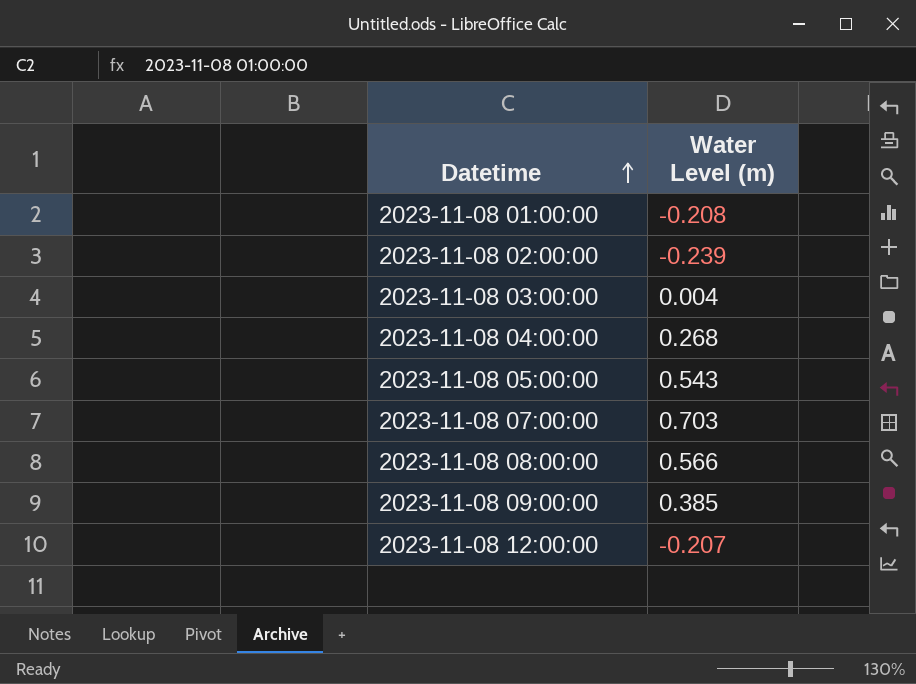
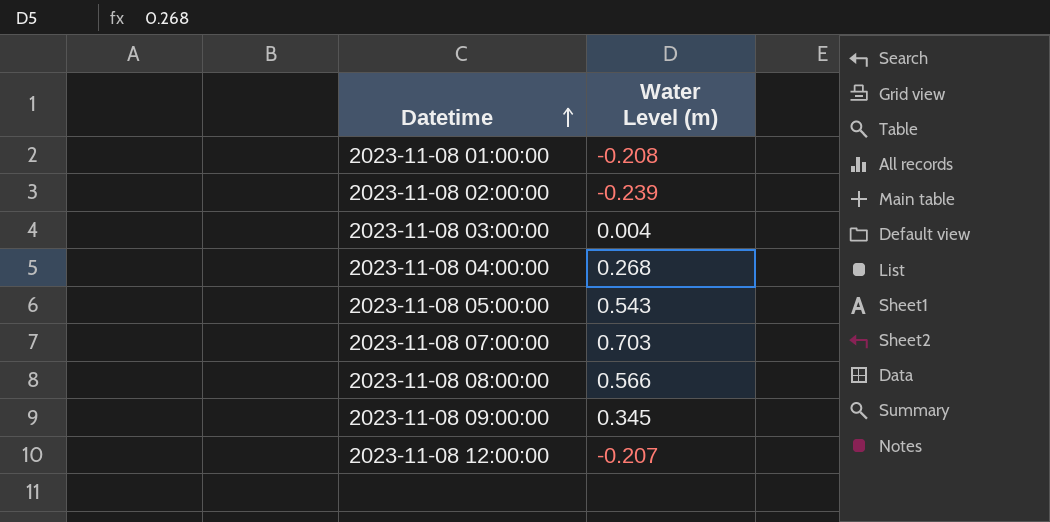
2023-11-08 09:00:00 | Water Level (m): 0.385 -> 0.345

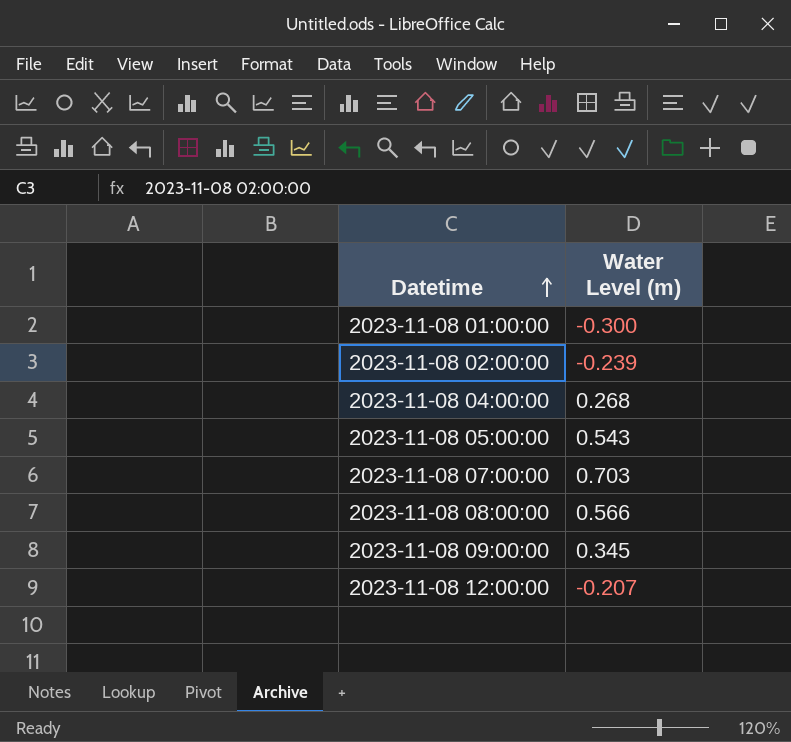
row 2023-11-08 03:00:00: 0.004 -> none
2023-11-08 01:00:00 | Water Level (m): -0.208 -> -0.300

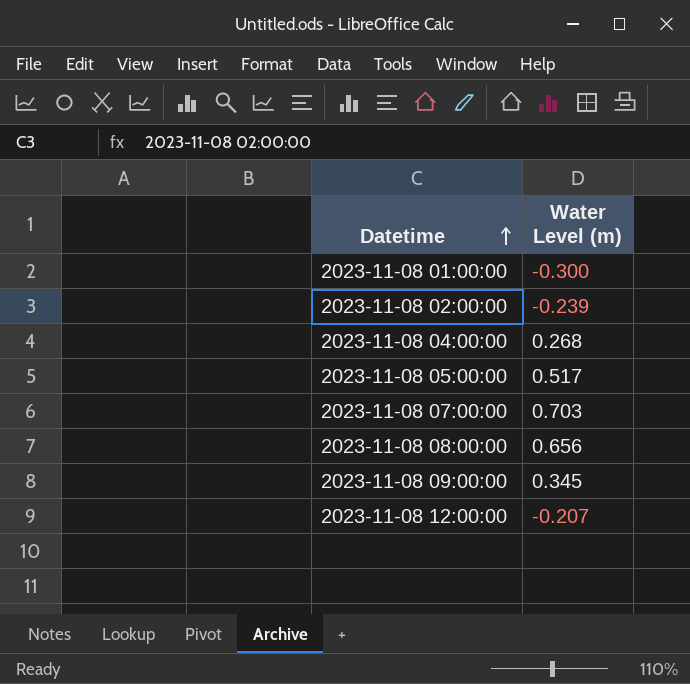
2023-11-08 05:00:00 | Water Level (m): 0.543 -> 0.517
2023-11-08 08:00:00 | Water Level (m): 0.566 -> 0.656

